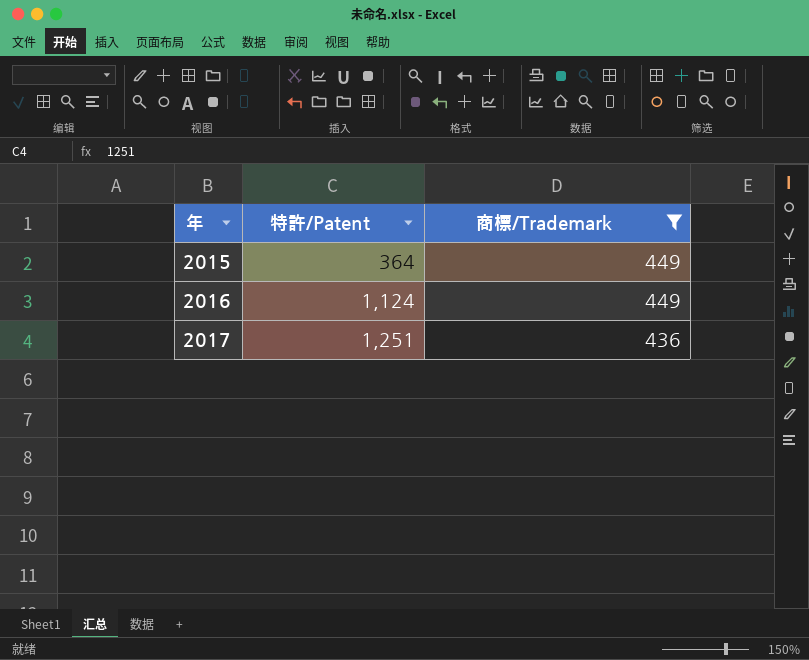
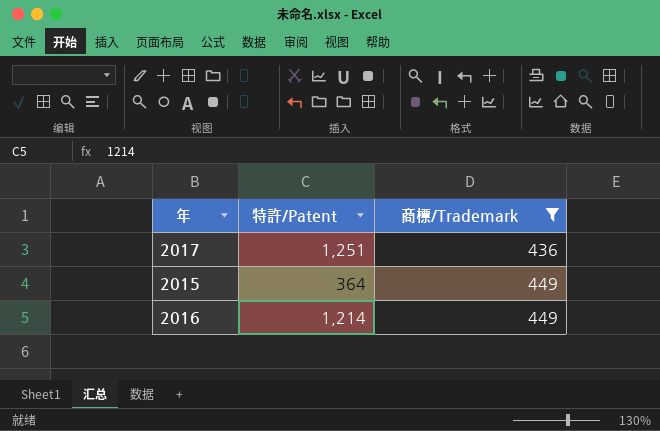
row order: 年 ascending -> 商標/Trademark ascending
2016 | 特許/Patent: 1,124 -> 1,214

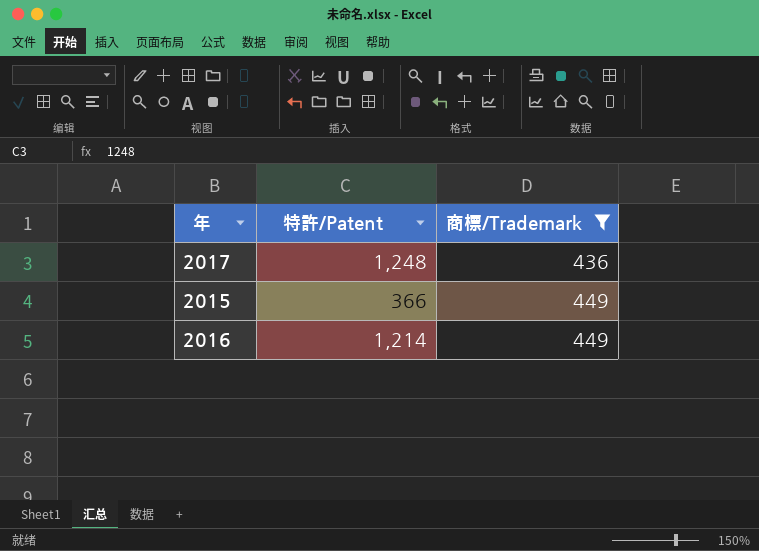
2017 | 特許/Patent: 1,251 -> 1,248
2015 | 特許/Patent: 364 -> 366

